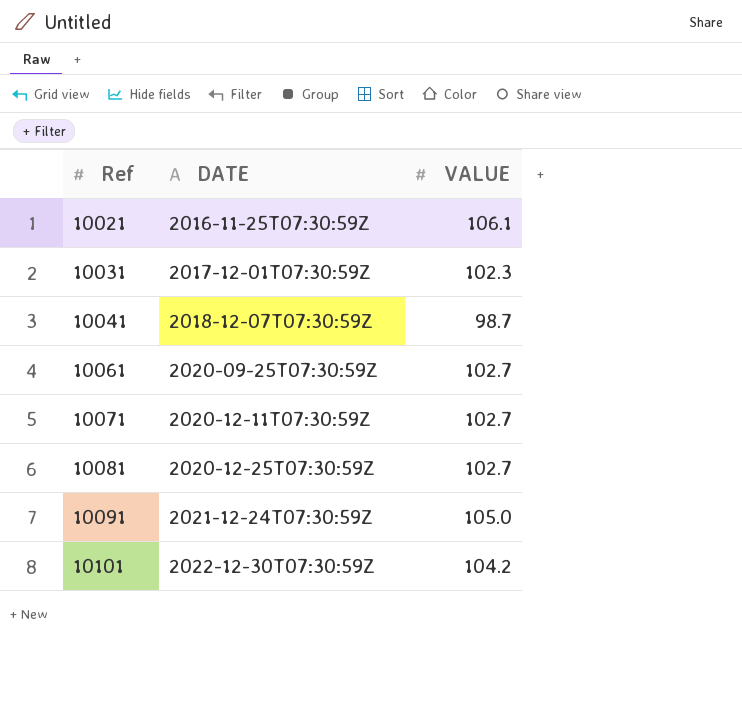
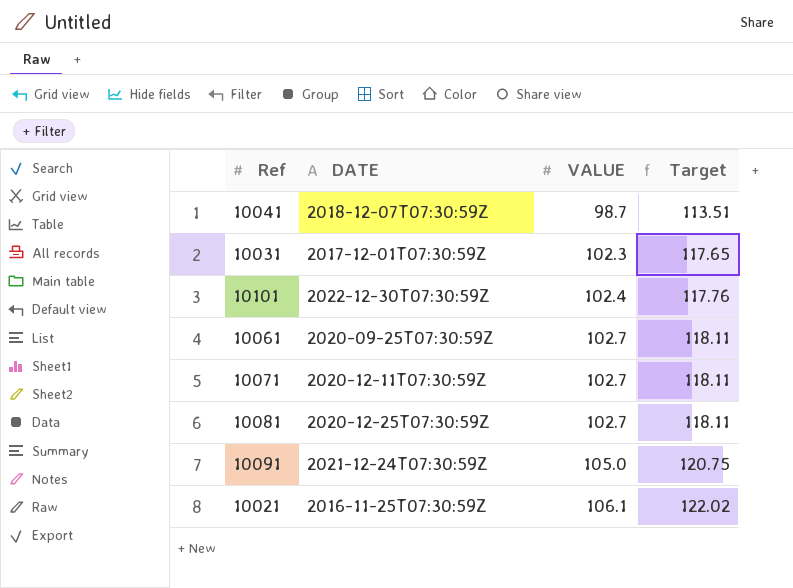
row order: Ref ascending -> VALUE ascending
column Target | formula: none -> [VALUE] * 1.15
10101 | VALUE: 104.2 -> 102.4

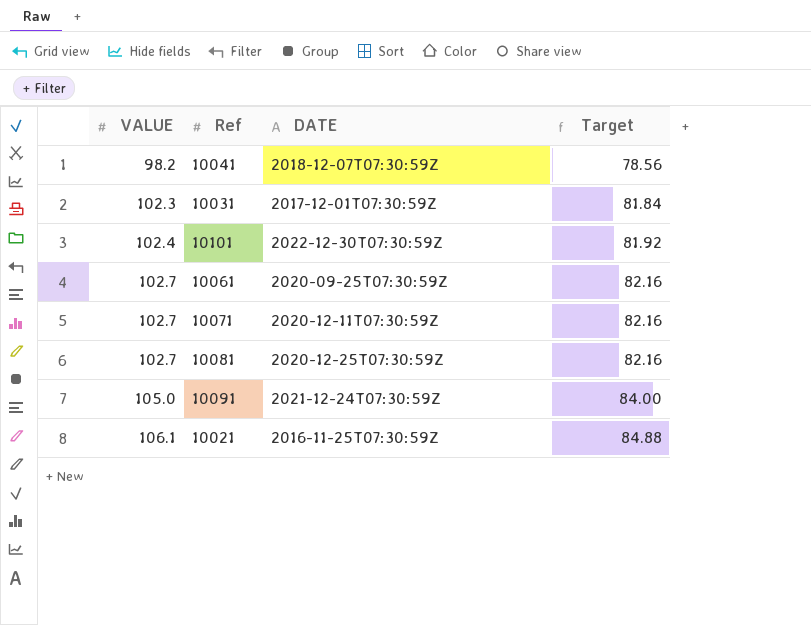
column VALUE | position: 3 -> 1
column Target | formula: [VALUE] * 1.15 -> [VALUE] * 0.8
10041 | VALUE: 98.7 -> 98.2

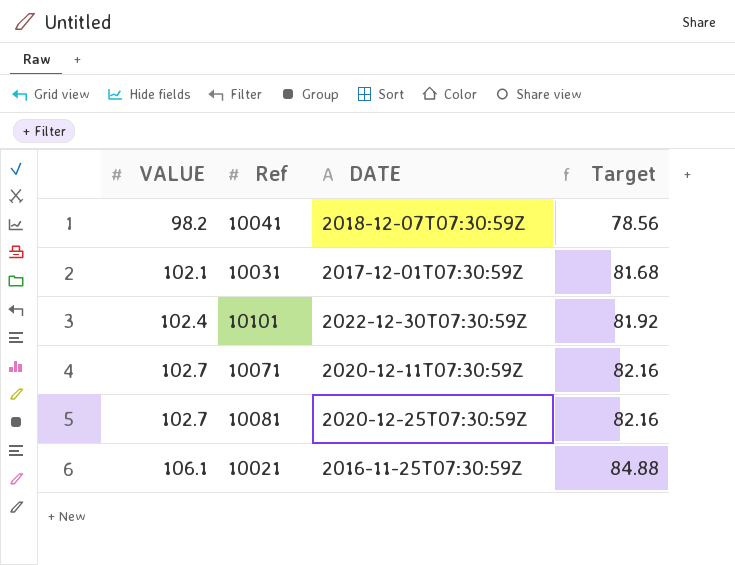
row 10061: 102.7 | 2020-09-25T07:30:59Z | 82.16 -> none
row 10091: 105.0 | 2021-12-24T07:30:59Z | 84.00 -> none
10031 | VALUE: 102.3 -> 102.1
10031 | Target: 81.84 -> 81.68

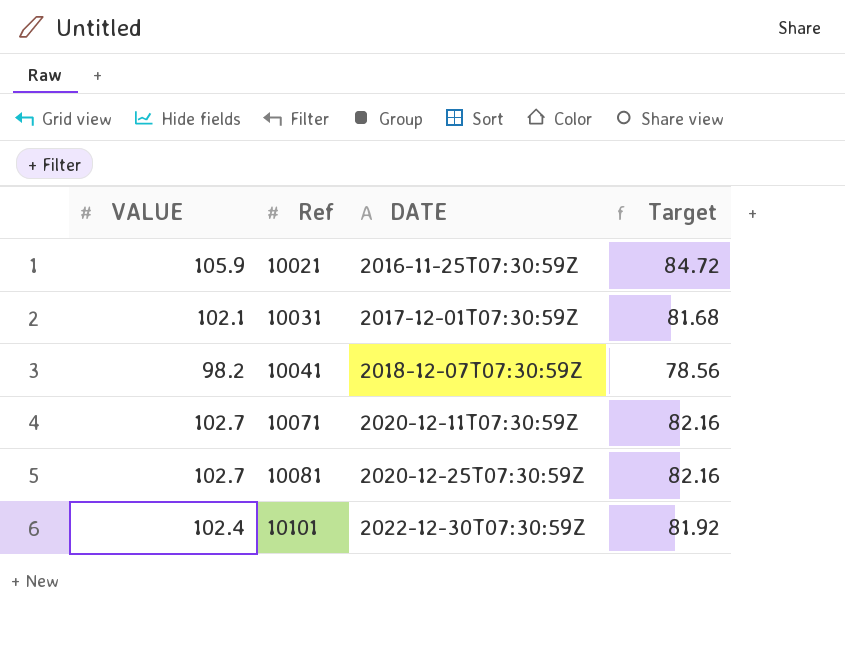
row order: VALUE ascending -> Ref ascending
10021 | VALUE: 106.1 -> 105.9
10021 | Target: 84.88 -> 84.72

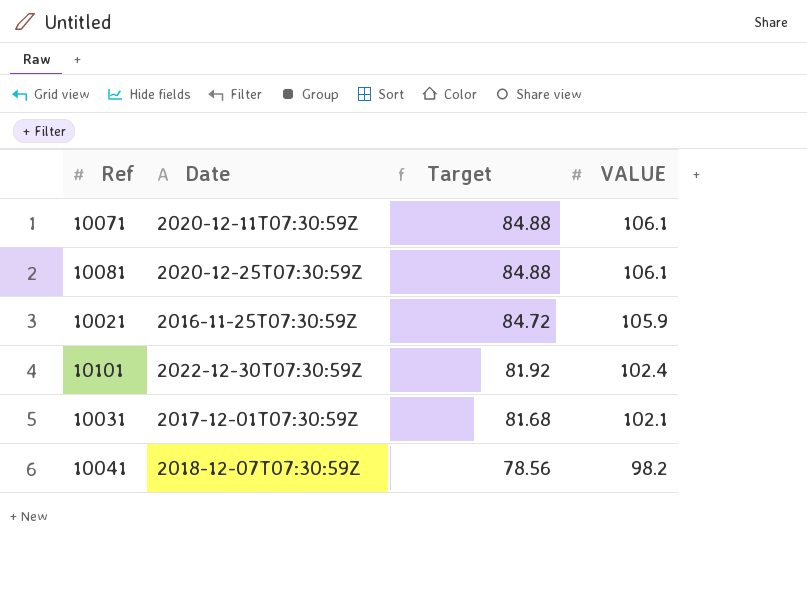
row order: Ref ascending -> Target descending
column name: DATE -> Date
column VALUE | position: 1 -> 4
10071 | Target: 82.16 -> 84.88
10071 | VALUE: 102.7 -> 106.1
10081 | Target: 82.16 -> 84.88
10081 | VALUE: 102.7 -> 106.1

